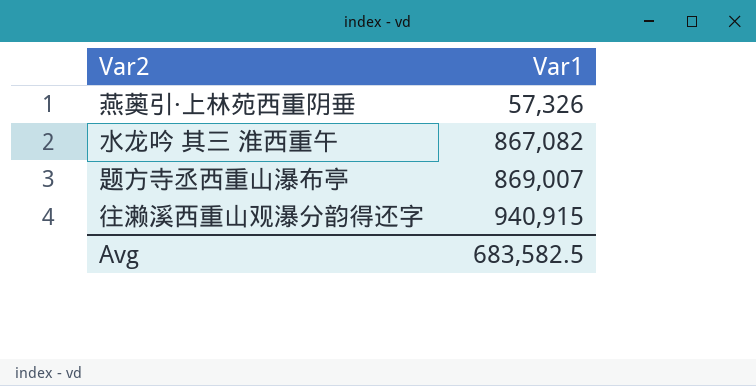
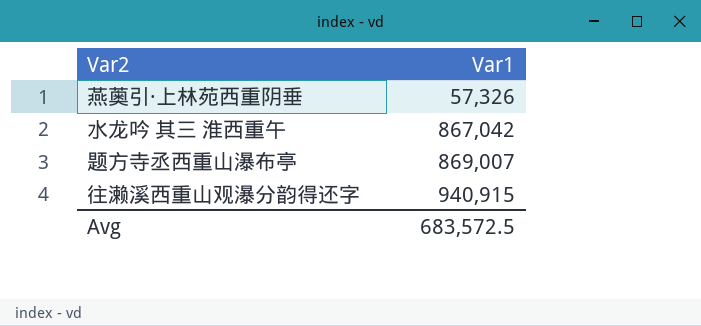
水龙吟 其三 淮西重午 | Var1: 867,082 -> 867,042
Avg | Var1: 683,582.5 -> 683,572.5

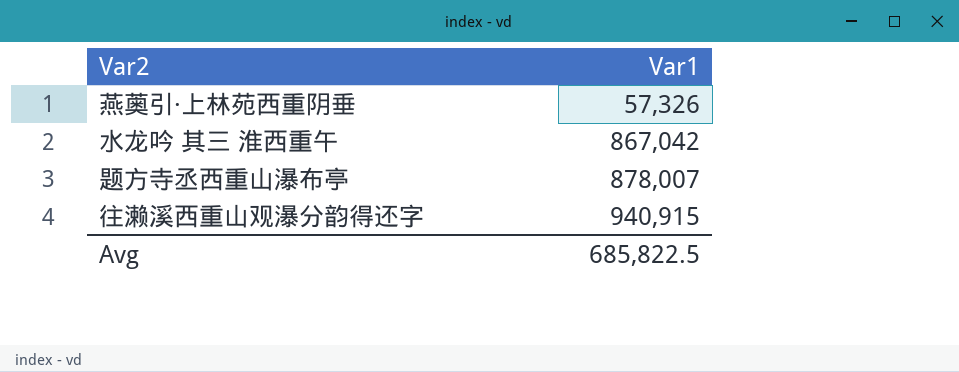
题方寺丞西重山瀑布亭 | Var1: 869,007 -> 878,007
Avg | Var1: 683,572.5 -> 685,822.5

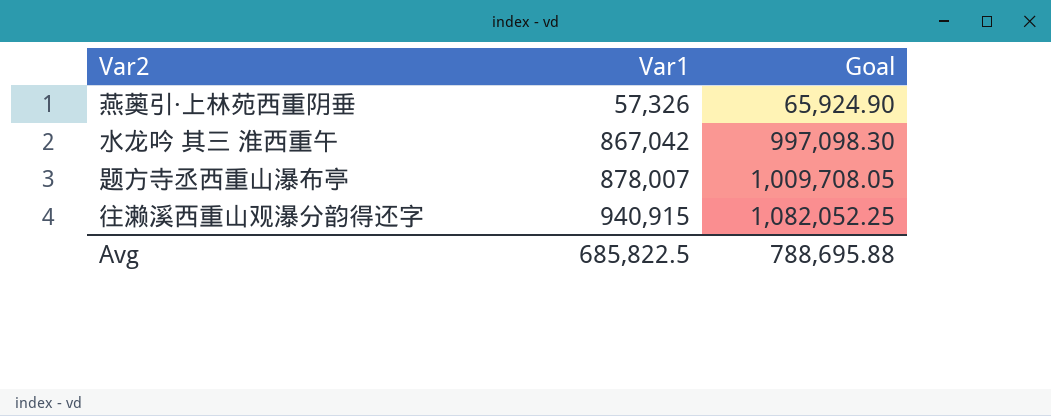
column Goal | formula: none -> [Var1] * 1.15

